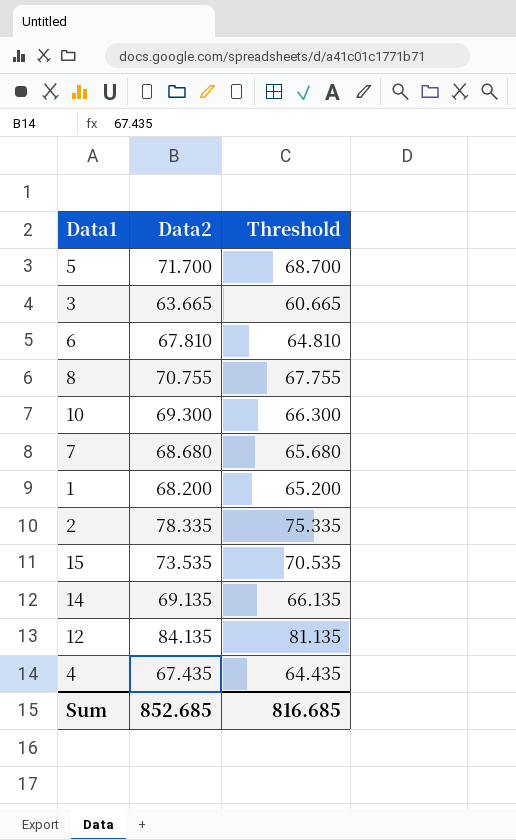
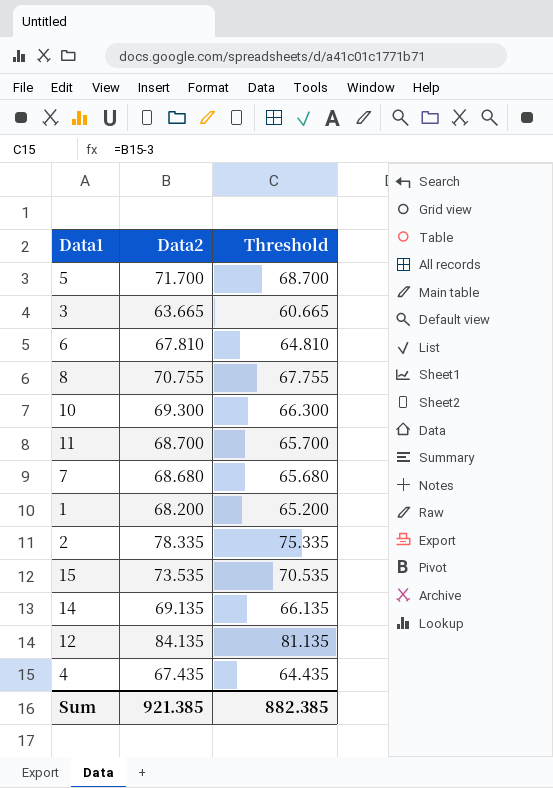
row 11: none -> 68.700 | 65.700
Sum | Data2: 852.685 -> 921.385
Sum | Threshold: 816.685 -> 882.385

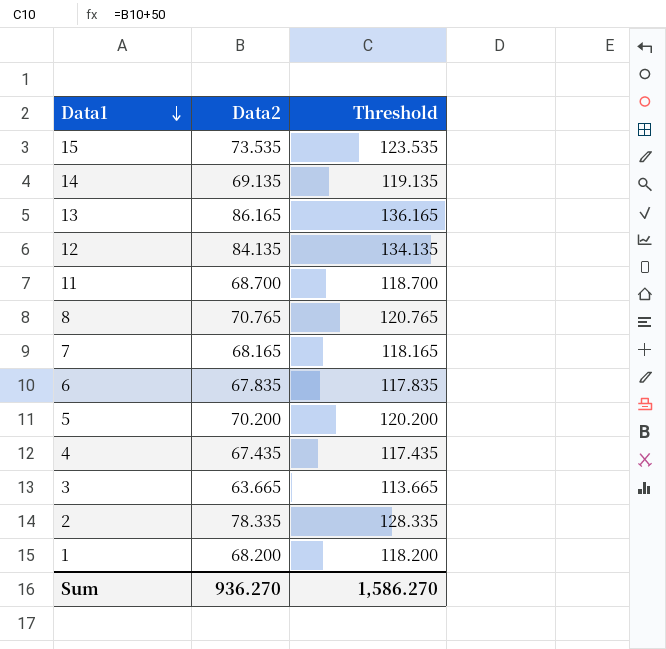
row order: none -> Data1 descending
column Threshold | formula: [Data2] - 3 -> [Data2] + 50
row 10: 69.300 | 66.300 -> none
row 13: none -> 86.165 | 136.165
8 | Data2: 70.755 -> 70.765
7 | Data2: 68.680 -> 68.165
6 | Data2: 67.810 -> 67.835
5 | Data2: 71.700 -> 70.200
Sum | Data2: 921.385 -> 936.270
Sum | Threshold: 882.385 -> 1,586.270

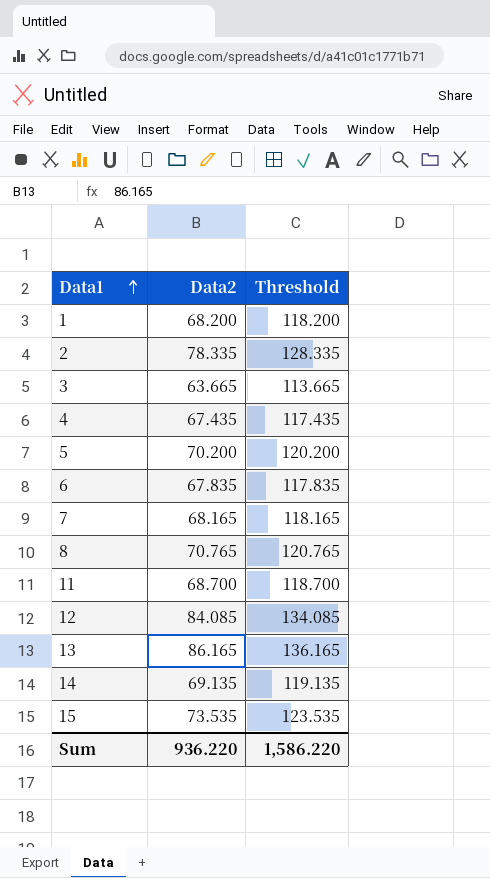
row order: Data1 descending -> Data1 ascending
12 | Data2: 84.135 -> 84.085
12 | Threshold: 134.135 -> 134.085
Sum | Data2: 936.270 -> 936.220
Sum | Threshold: 1,586.270 -> 1,586.220

